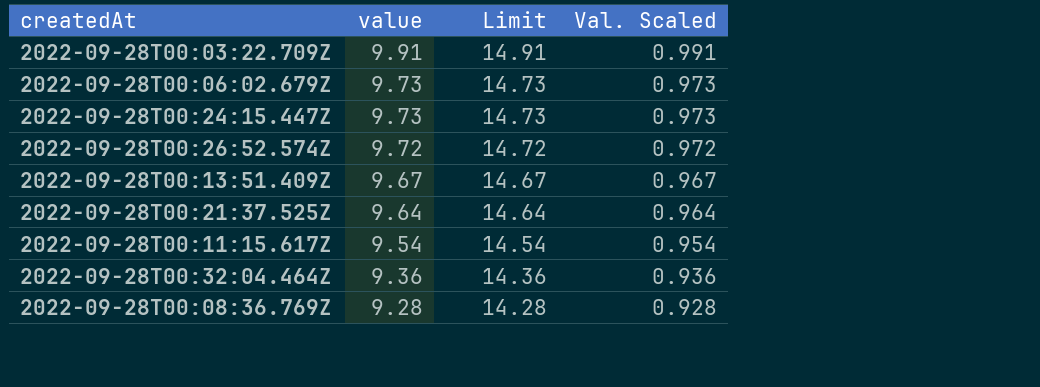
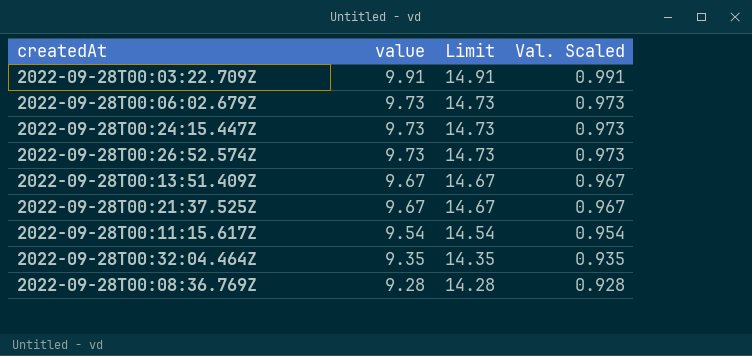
2022-09-28T00:26:52.574Z | value: 9.72 -> 9.73
2022-09-28T00:26:52.574Z | Limit: 14.72 -> 14.73
2022-09-28T00:26:52.574Z | Val. Scaled: 0.972 -> 0.973
2022-09-28T00:21:37.525Z | value: 9.64 -> 9.67
2022-09-28T00:21:37.525Z | Limit: 14.64 -> 14.67
2022-09-28T00:21:37.525Z | Val. Scaled: 0.964 -> 0.967
2022-09-28T00:32:04.464Z | value: 9.36 -> 9.35
2022-09-28T00:32:04.464Z | Limit: 14.36 -> 14.35
2022-09-28T00:32:04.464Z | Val. Scaled: 0.936 -> 0.935

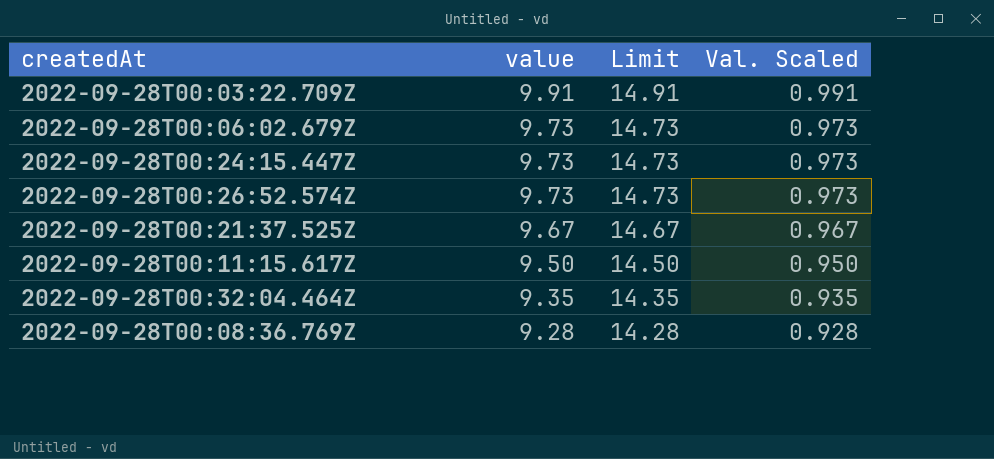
row 2022-09-28T00:13:51.409Z: 9.67 | 14.67 | 0.967 -> none
2022-09-28T00:11:15.617Z | value: 9.54 -> 9.50
2022-09-28T00:11:15.617Z | Limit: 14.54 -> 14.50
2022-09-28T00:11:15.617Z | Val. Scaled: 0.954 -> 0.950

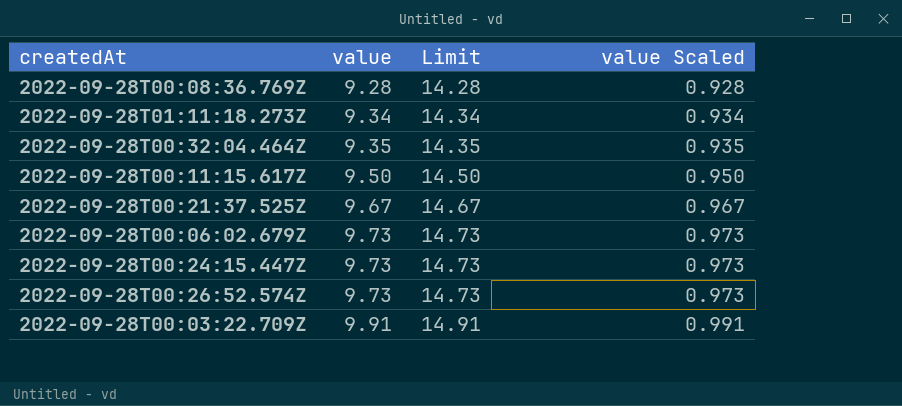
row order: value descending -> value ascending
column name: Val. Scaled -> value Scaled
row 2022-09-28T01:11:18.273Z: none -> 9.34 | 14.34 | 0.934

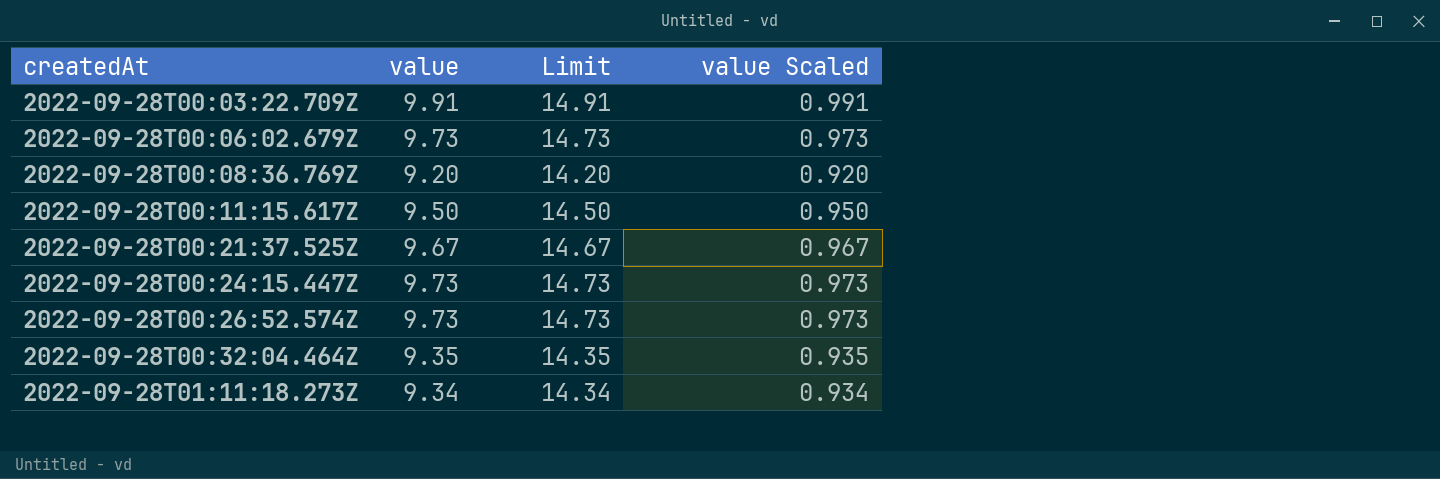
row order: value ascending -> createdAt ascending
2022-09-28T00:08:36.769Z | value: 9.28 -> 9.20
2022-09-28T00:08:36.769Z | Limit: 14.28 -> 14.20
2022-09-28T00:08:36.769Z | value Scaled: 0.928 -> 0.920

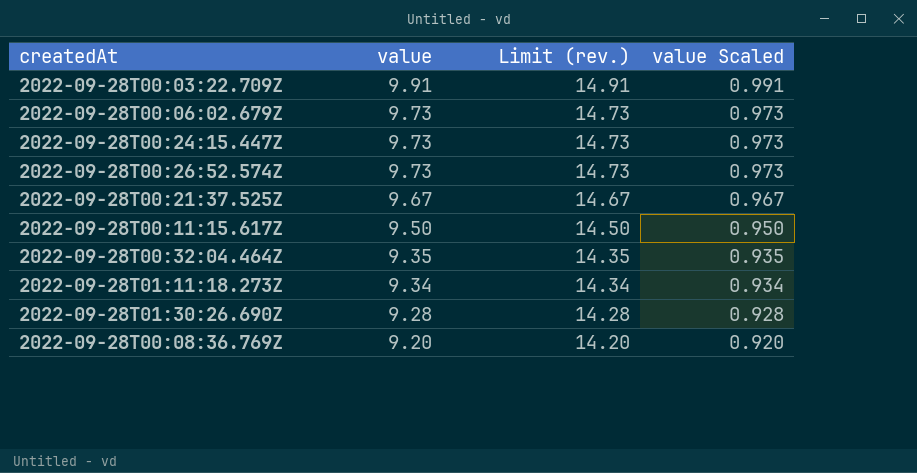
row order: createdAt ascending -> value descending
column name: Limit -> Limit (rev.)
row 2022-09-28T01:30:26.690Z: none -> 9.28 | 14.28 | 0.928

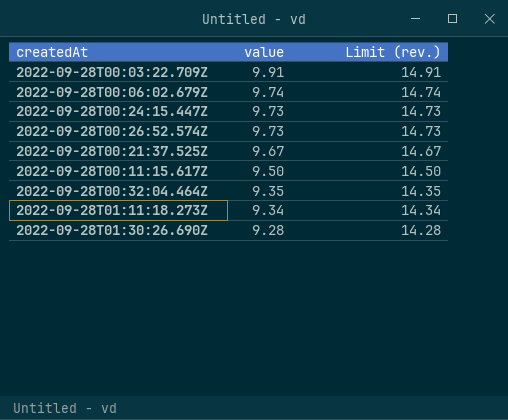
column value Scaled | formula: [value] * 0.1 -> none
row 2022-09-28T00:08:36.769Z: 9.20 | 14.20 | 0.920 -> none
2022-09-28T00:06:02.679Z | value: 9.73 -> 9.74
2022-09-28T00:06:02.679Z | Limit (rev.): 14.73 -> 14.74

